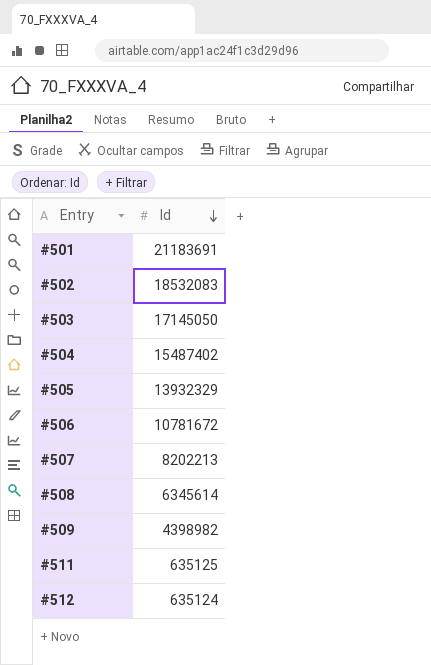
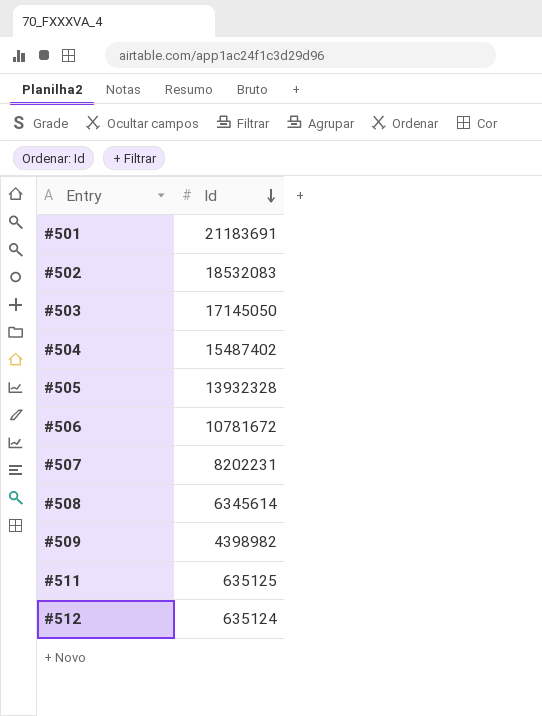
#505 | Id: 13932329 -> 13932328
#507 | Id: 8202213 -> 8202231

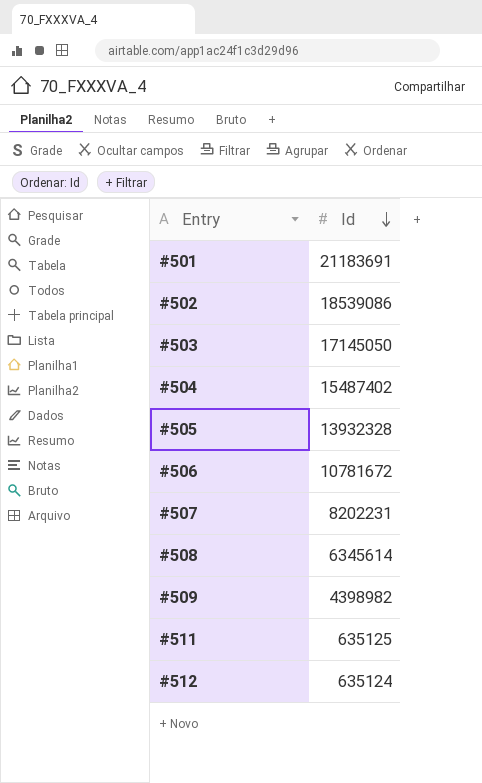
#502 | Id: 18532083 -> 18539086

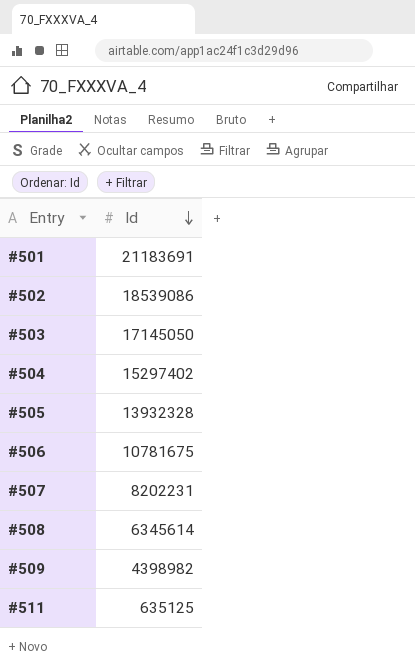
row #512: 635124 -> none
#504 | Id: 15487402 -> 15297402
#506 | Id: 10781672 -> 10781675

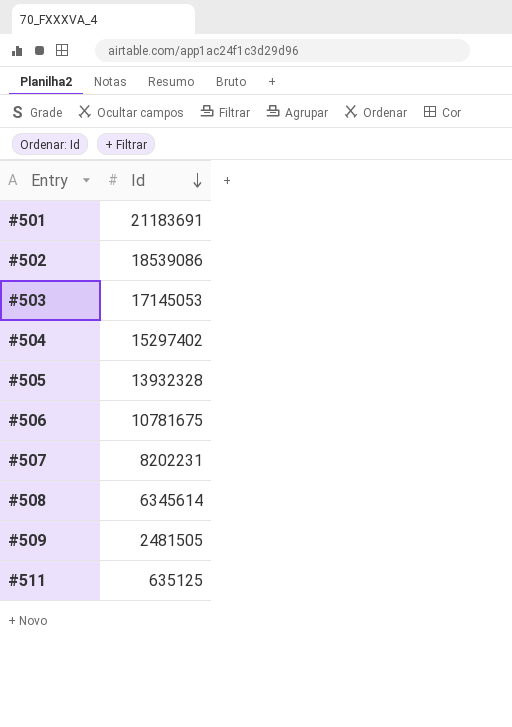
#503 | Id: 17145050 -> 17145053
#509 | Id: 4398982 -> 2481505

